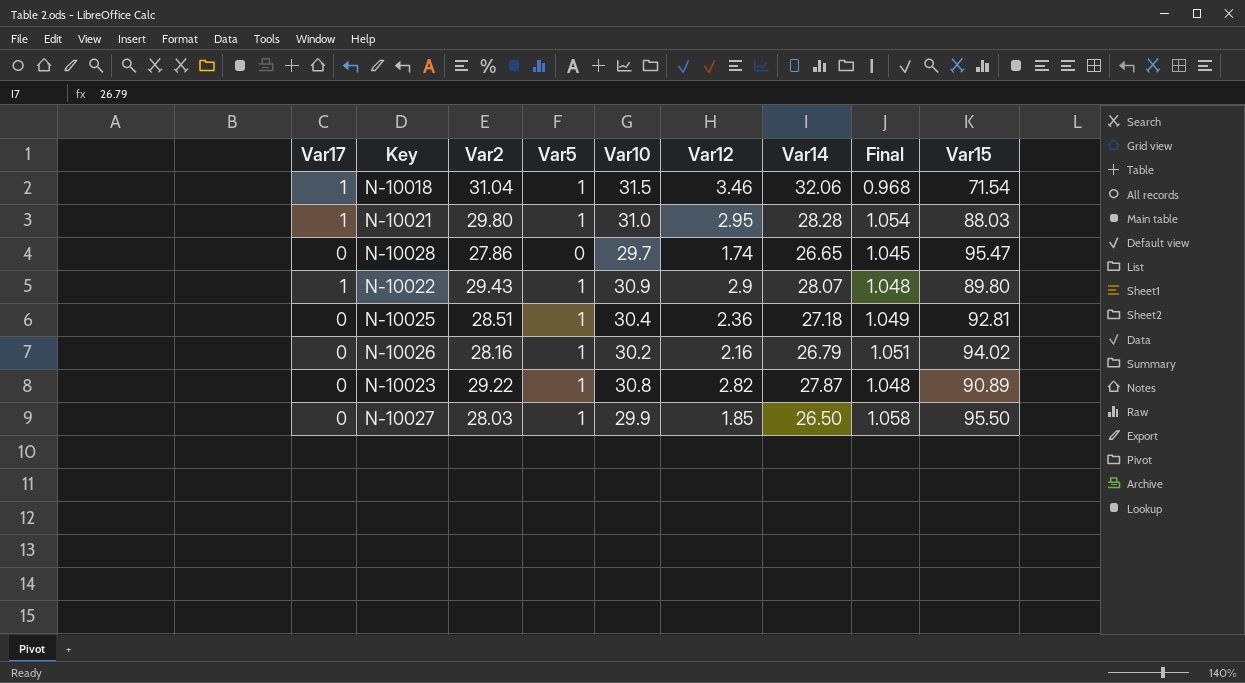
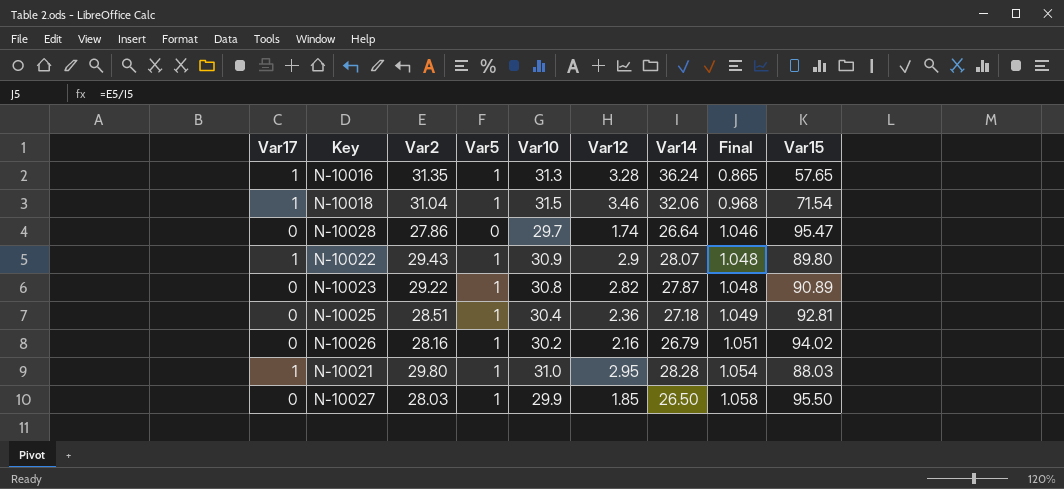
row order: none -> Final ascending
row N-10016: none -> 1 | 31.35 | 1 | 31.3 | 3.28 | 36.24 | 0.865 | 57.65
N-10028 | Var14: 26.65 -> 26.64
N-10028 | Final: 1.045 -> 1.046

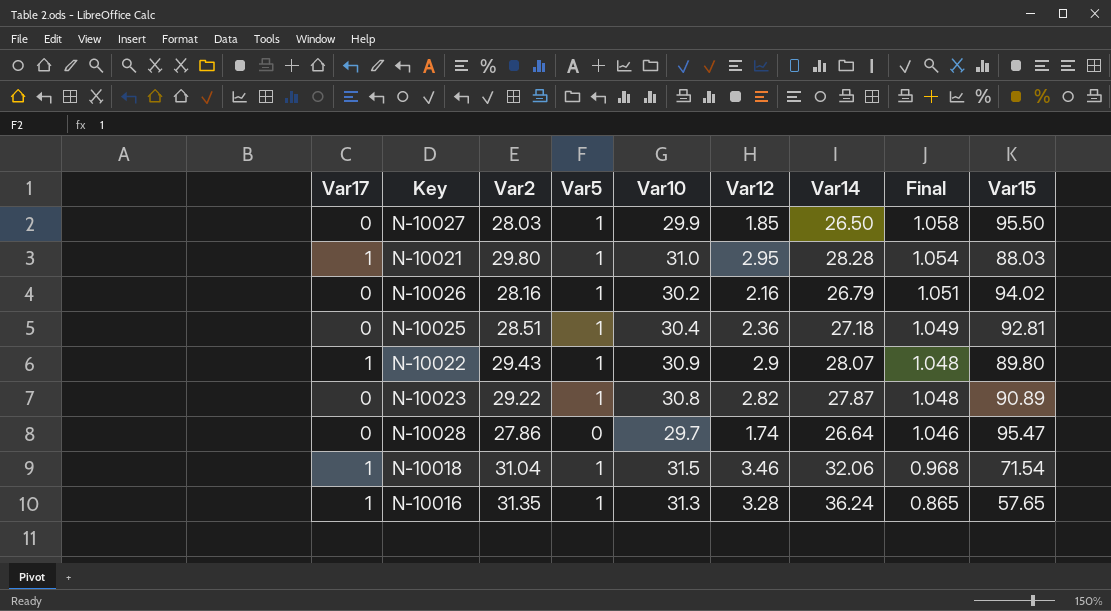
row order: Final ascending -> Final descending

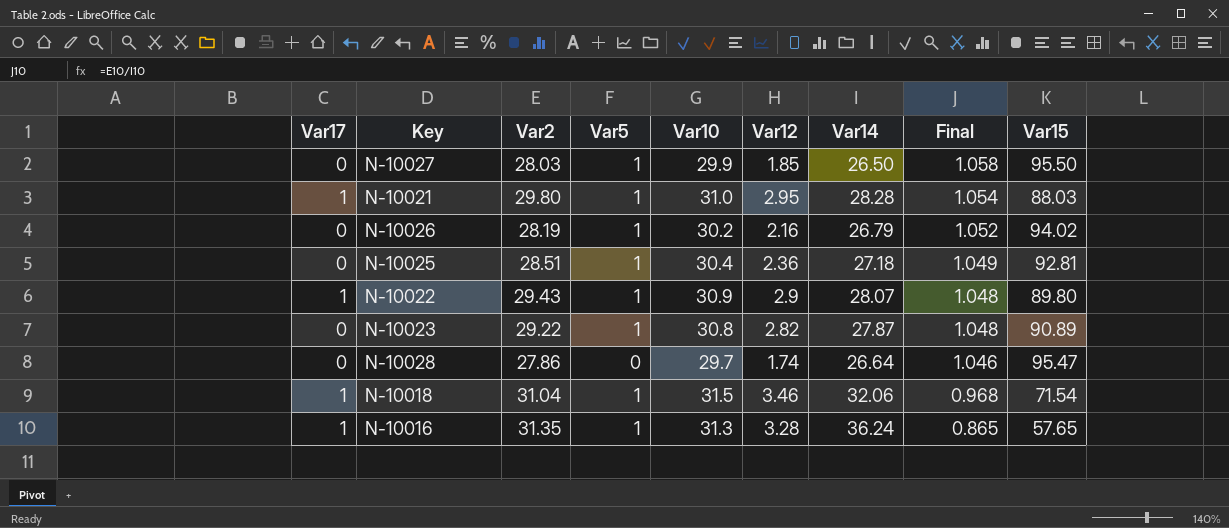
N-10026 | Var2: 28.16 -> 28.19
N-10026 | Final: 1.051 -> 1.052

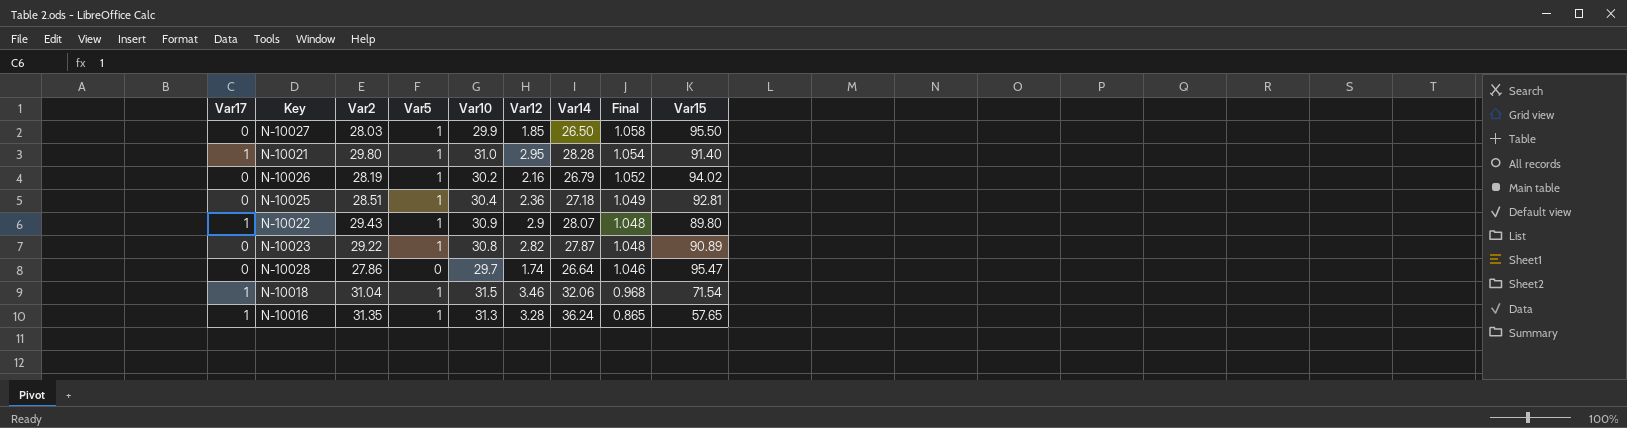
N-10021 | Var15: 88.03 -> 91.40

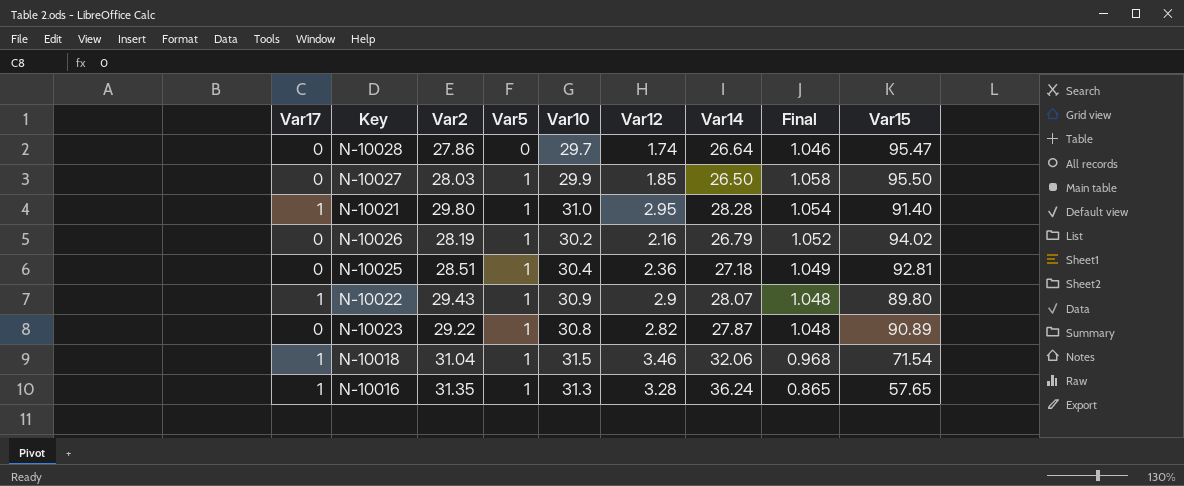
row order: Final descending -> Var5 ascending

